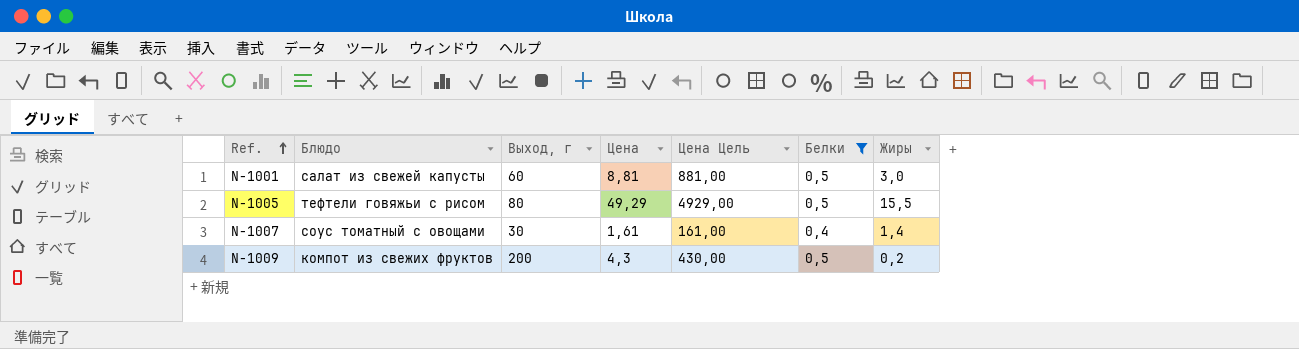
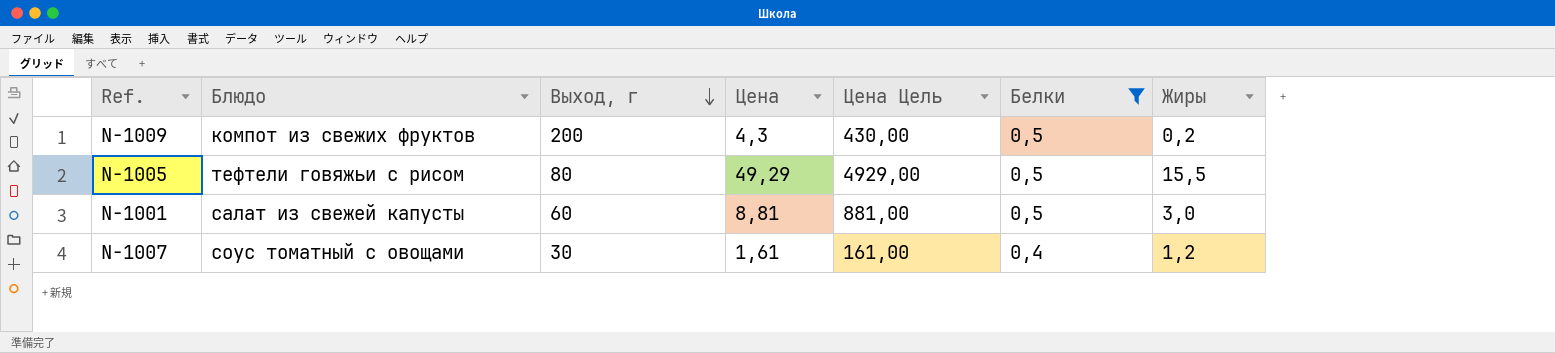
row order: Ref. ascending -> Выход, г descending
N-1007 | Жиры: 1,4 -> 1,2

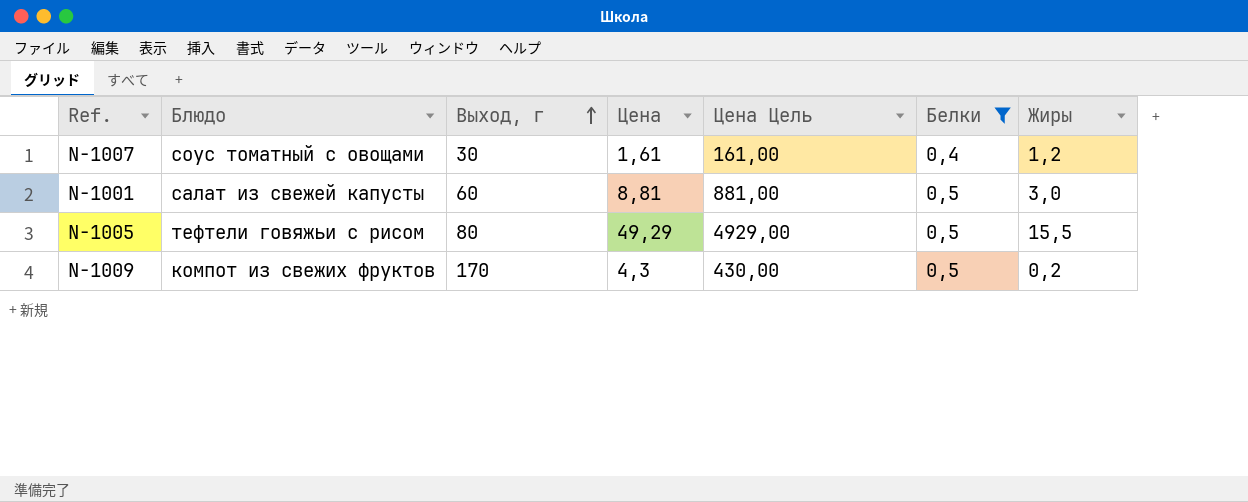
row order: Выход, г descending -> Выход, г ascending
N-1009 | Выход, г: 200 -> 170

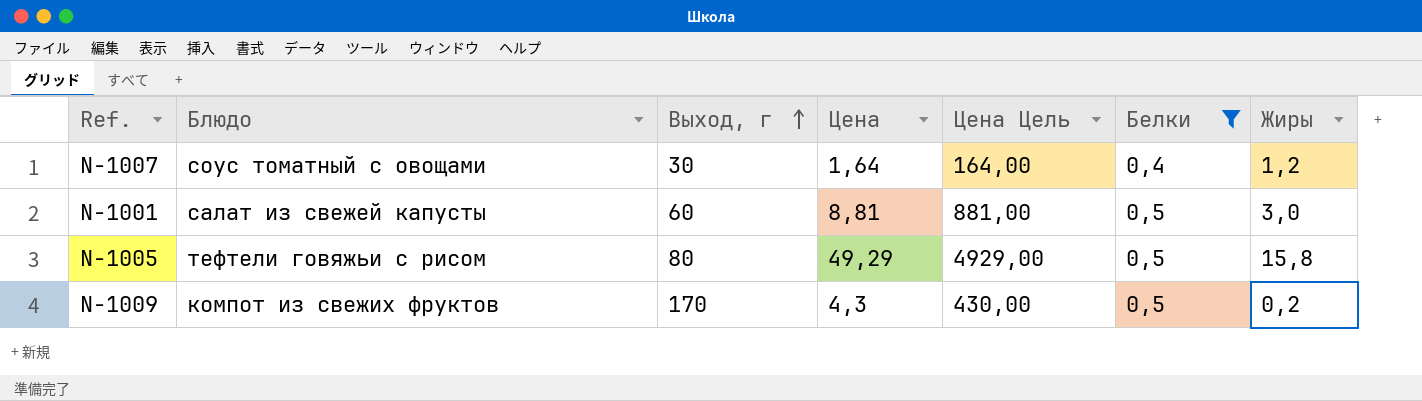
N-1007 | Цена: 1,61 -> 1,64
N-1007 | Цена Цель: 161,00 -> 164,00
N-1005 | Жиры: 15,5 -> 15,8

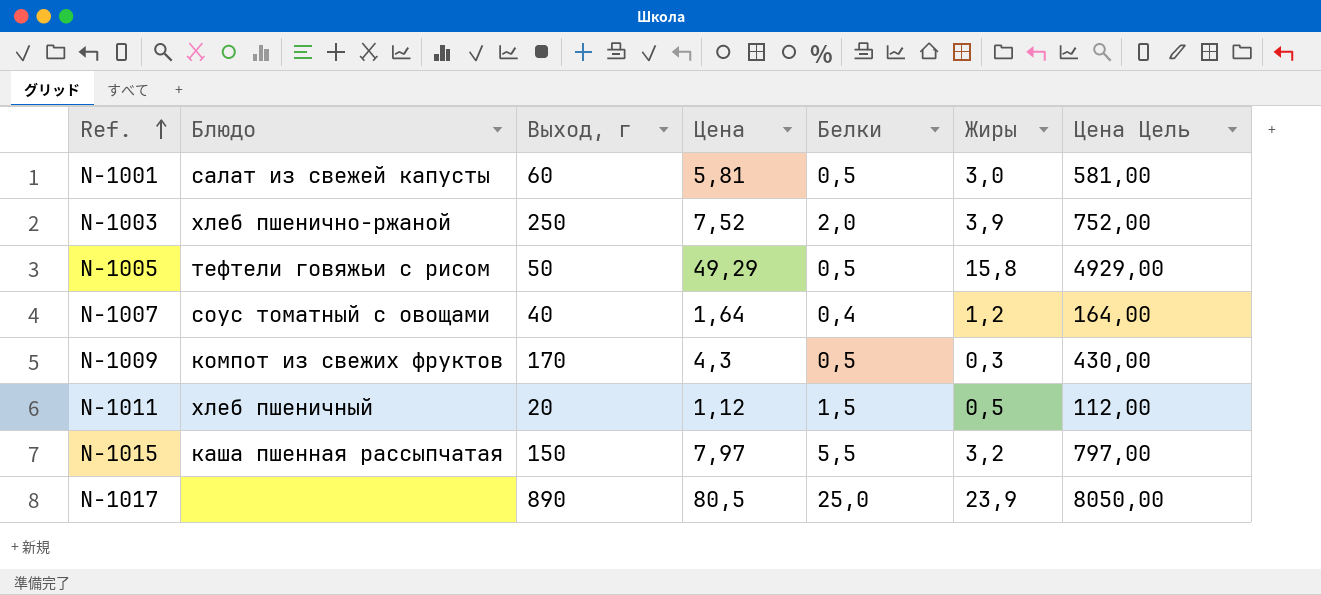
filter: Белки <= 0,5 -> none
row order: Выход, г ascending -> Ref. ascending
column Цена Цель | position: 5 -> 7
N-1001 | Цена: 8,81 -> 5,81
N-1001 | Цена Цель: 881,00 -> 581,00
N-1005 | Выход, г: 80 -> 50
N-1007 | Выход, г: 30 -> 40
N-1009 | Жиры: 0,2 -> 0,3

